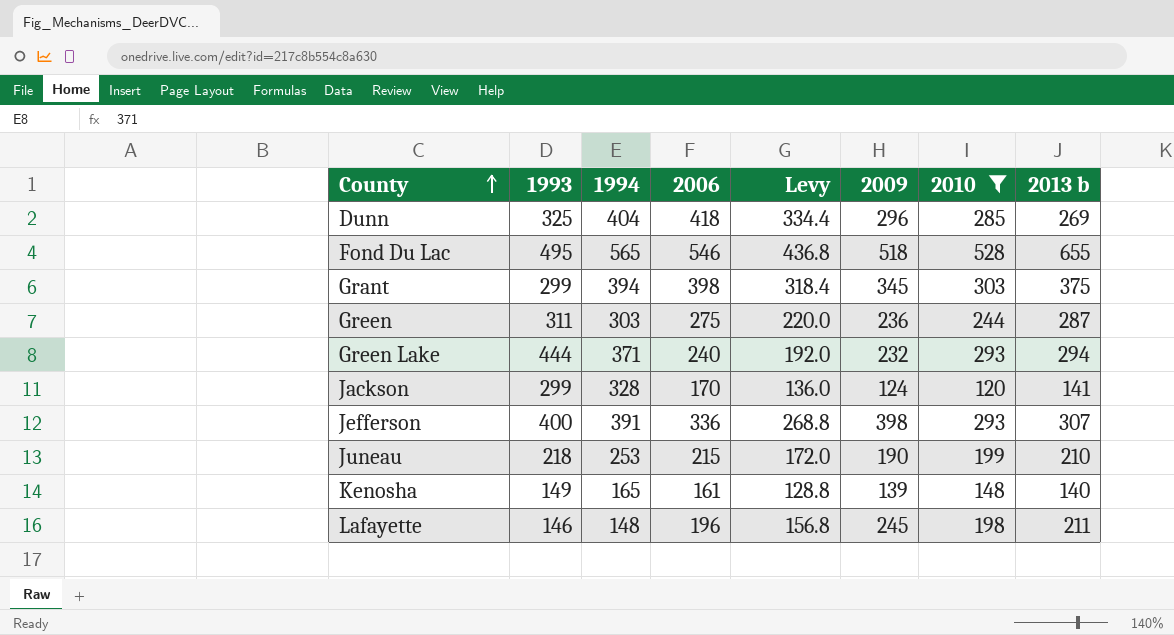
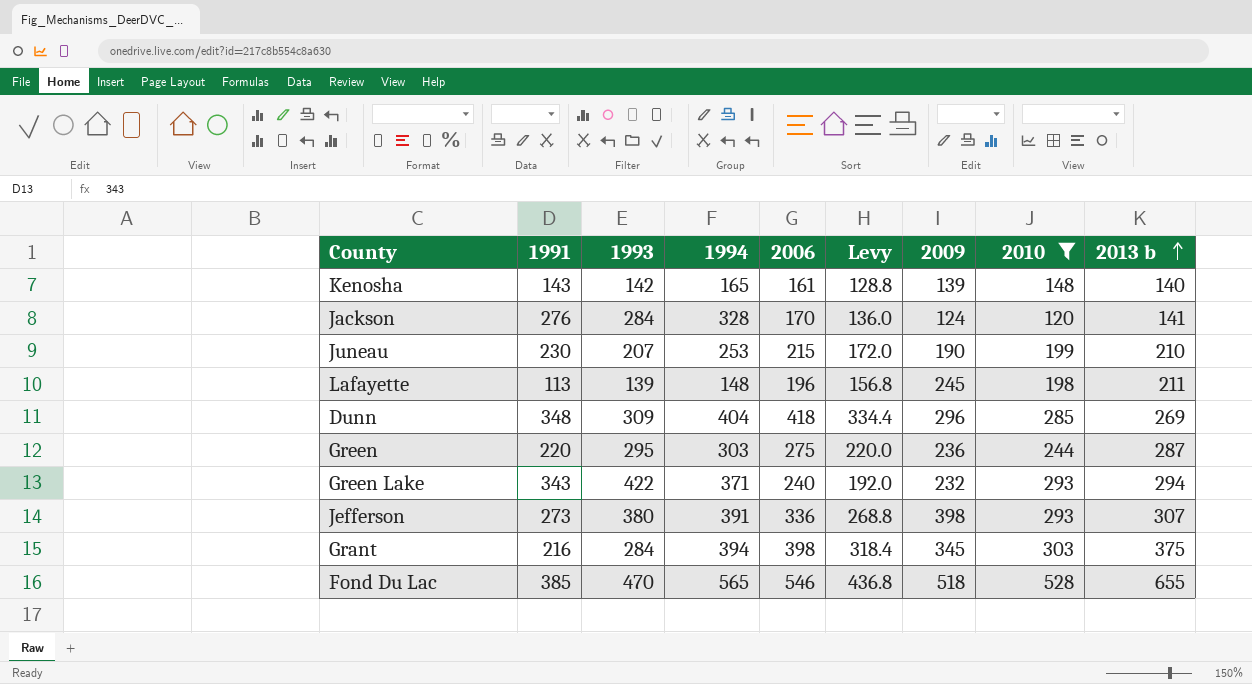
row order: County ascending -> 2013 b ascending
column 1991 | position: none -> 2
Kenosha | 1993: 149 -> 142
Jackson | 1993: 299 -> 284
Juneau | 1993: 218 -> 207
Lafayette | 1993: 146 -> 139
Dunn | 1993: 325 -> 309
Green | 1993: 311 -> 295
Green Lake | 1993: 444 -> 422
Jefferson | 1993: 400 -> 380
Grant | 1993: 299 -> 284
Fond Du Lac | 1993: 495 -> 470

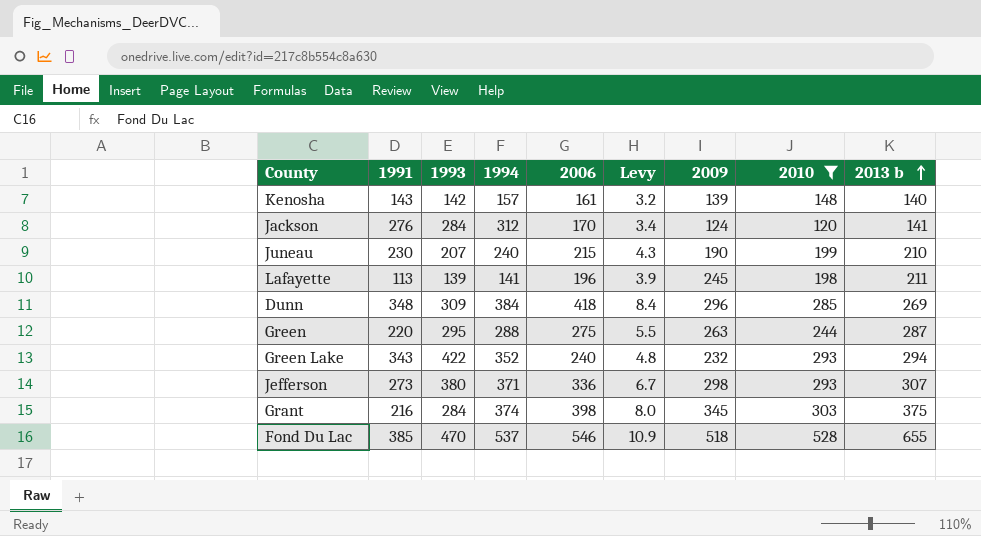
column Levy | formula: [2006] * 0.8 -> [2006] * 0.02
Kenosha | 1994: 165 -> 157
Jackson | 1994: 328 -> 312
Juneau | 1994: 253 -> 240
Lafayette | 1994: 148 -> 141
Dunn | 1994: 404 -> 384
Green | 1994: 303 -> 288
Green | 2009: 236 -> 263
Green Lake | 1994: 371 -> 352
Jefferson | 1994: 391 -> 371
Jefferson | 2009: 398 -> 298
Grant | 1994: 394 -> 374
Fond Du Lac | 1994: 565 -> 537

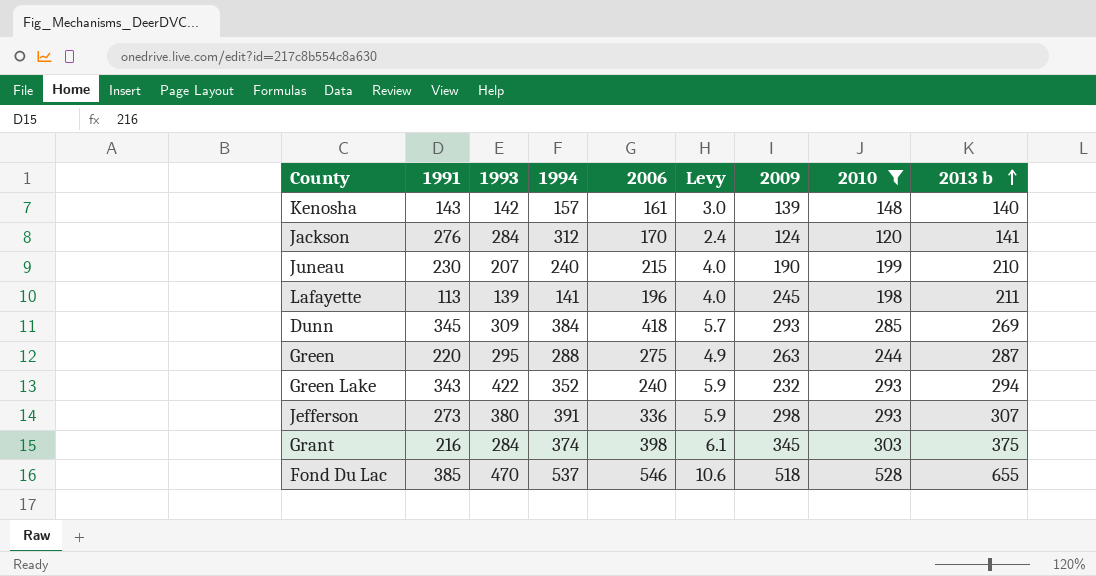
column Levy | formula: [2006] * 0.02 -> [2010] * 0.02
Dunn | 1991: 348 -> 345
Dunn | 2009: 296 -> 293
Jefferson | 1994: 371 -> 391

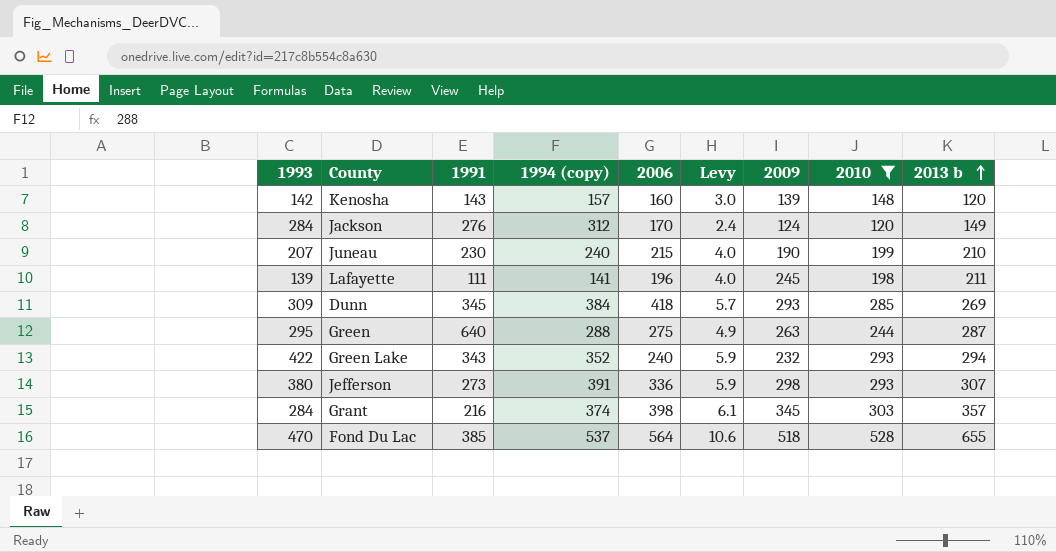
column 1993 | position: 3 -> 1
column name: 1994 -> 1994 (copy)
Kenosha | 2006: 161 -> 160
Kenosha | 2013 b: 140 -> 120
Jackson | 2013 b: 141 -> 149
Lafayette | 1991: 113 -> 111
Green | 1991: 220 -> 640
Grant | 2013 b: 375 -> 357
Fond Du Lac | 2006: 546 -> 564

